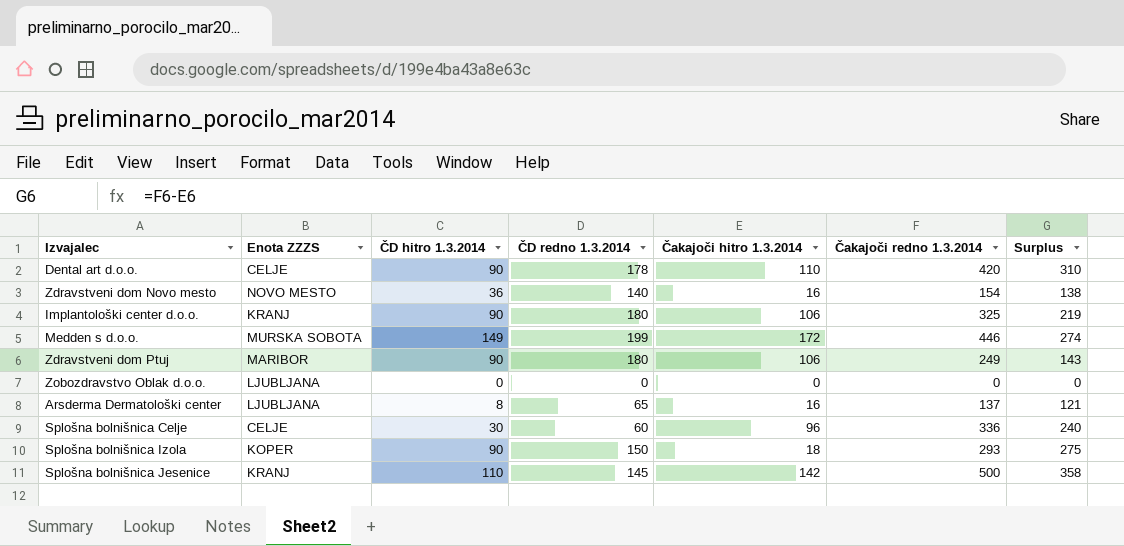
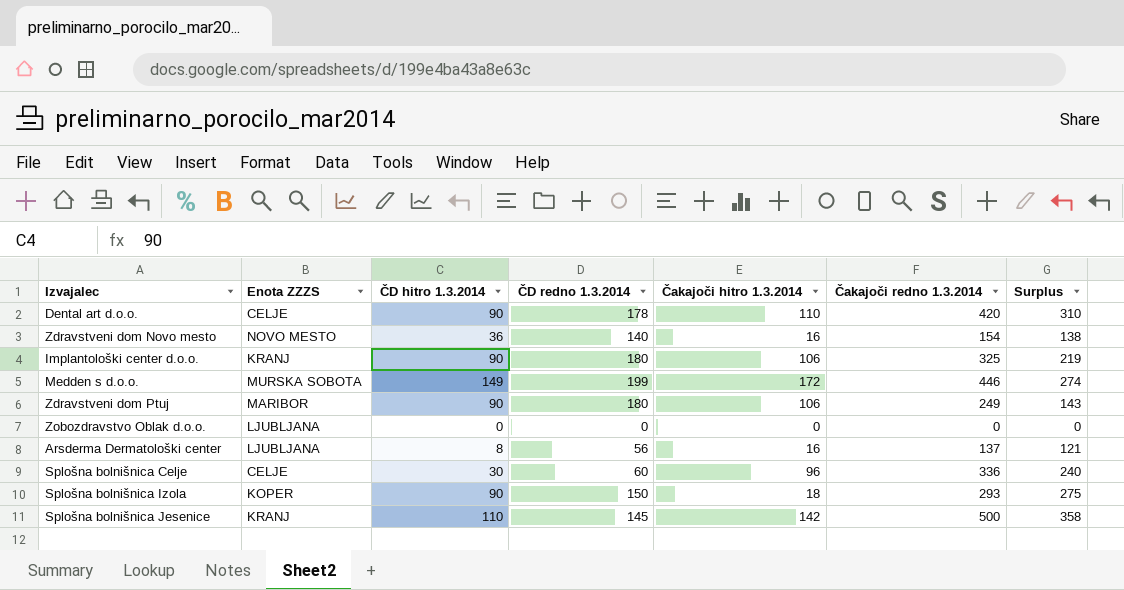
Arsderma Dermatološki center | ČD redno 1.3.2014: 65 -> 56

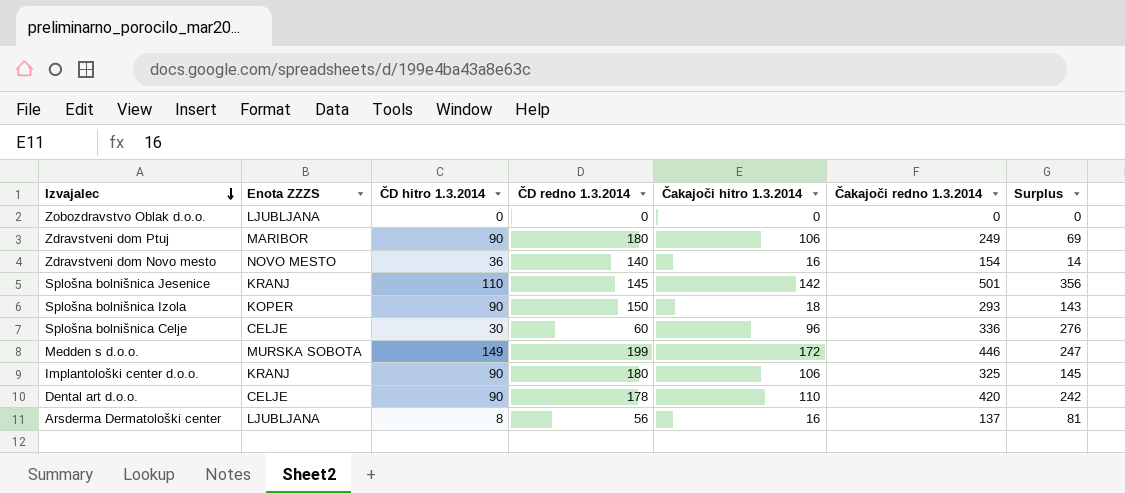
row order: none -> Izvajalec descending
column Surplus | formula: [Čakajoči redno 1.3.2014] - [Čakajoči hitro 1.3.2014] -> [Čakajoči redno 1.3.2014] - [ČD redno 1.3.2014]
Splošna bolnišnica Jesenice | Čakajoči redno 1.3.2014: 500 -> 501

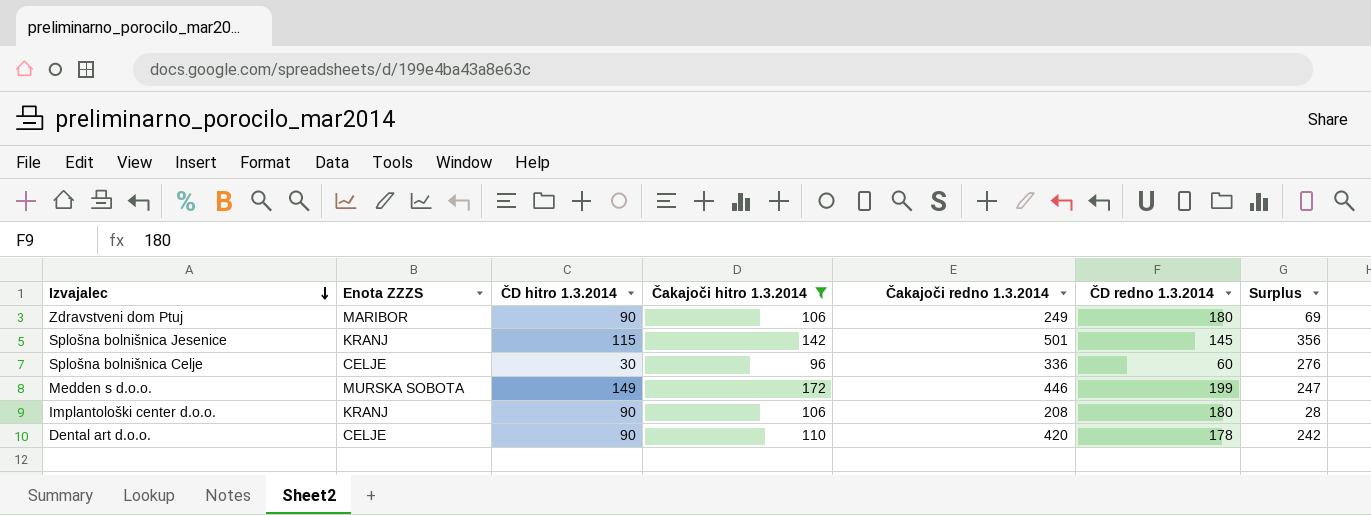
filter: none -> Čakajoči hitro 1.3.2014 >= 96
column ČD redno 1.3.2014 | position: 4 -> 6
Splošna bolnišnica Jesenice | ČD hitro 1.3.2014: 110 -> 115
Implantološki center d.o.o. | Čakajoči redno 1.3.2014: 325 -> 208
Implantološki center d.o.o. | Surplus: 145 -> 28

